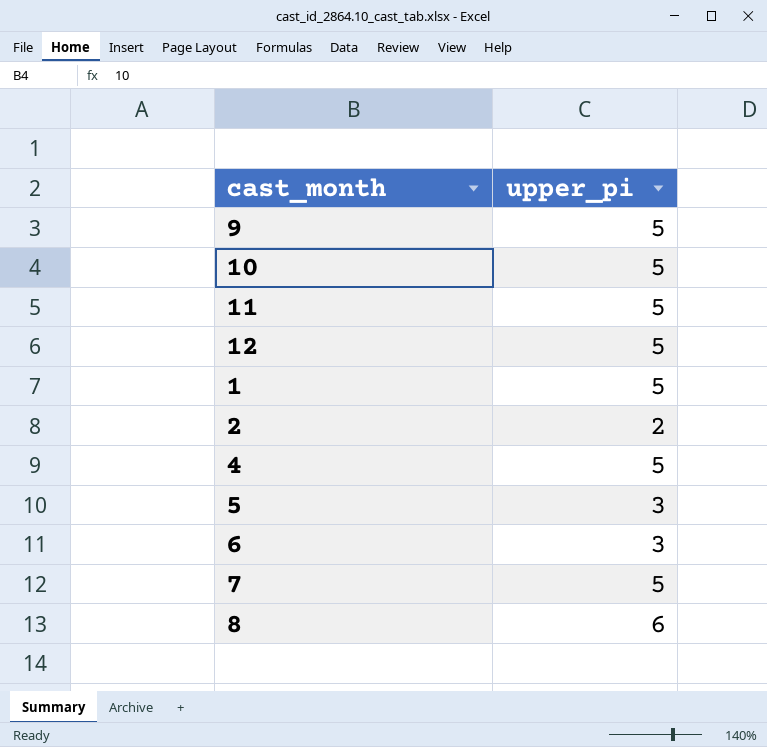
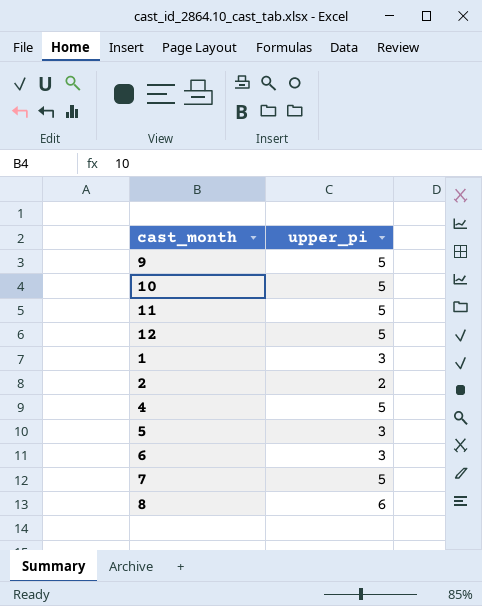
1 | upper_pi: 5 -> 3

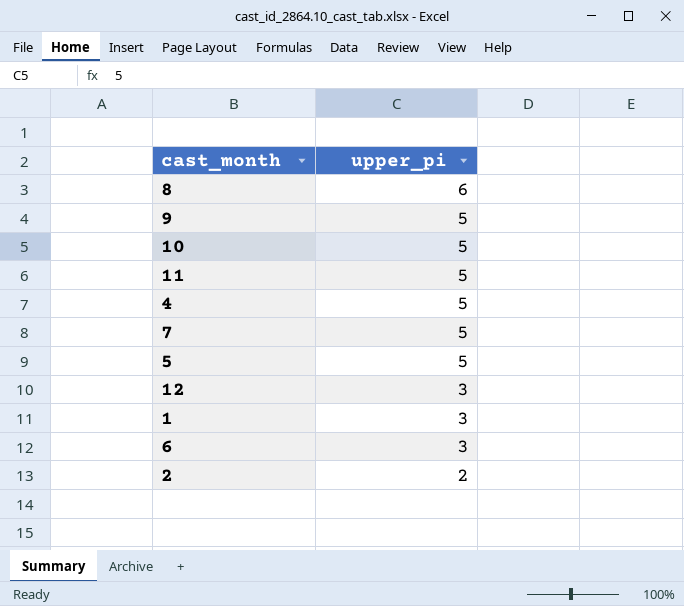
row order: none -> upper_pi descending
5 | upper_pi: 3 -> 5
12 | upper_pi: 5 -> 3

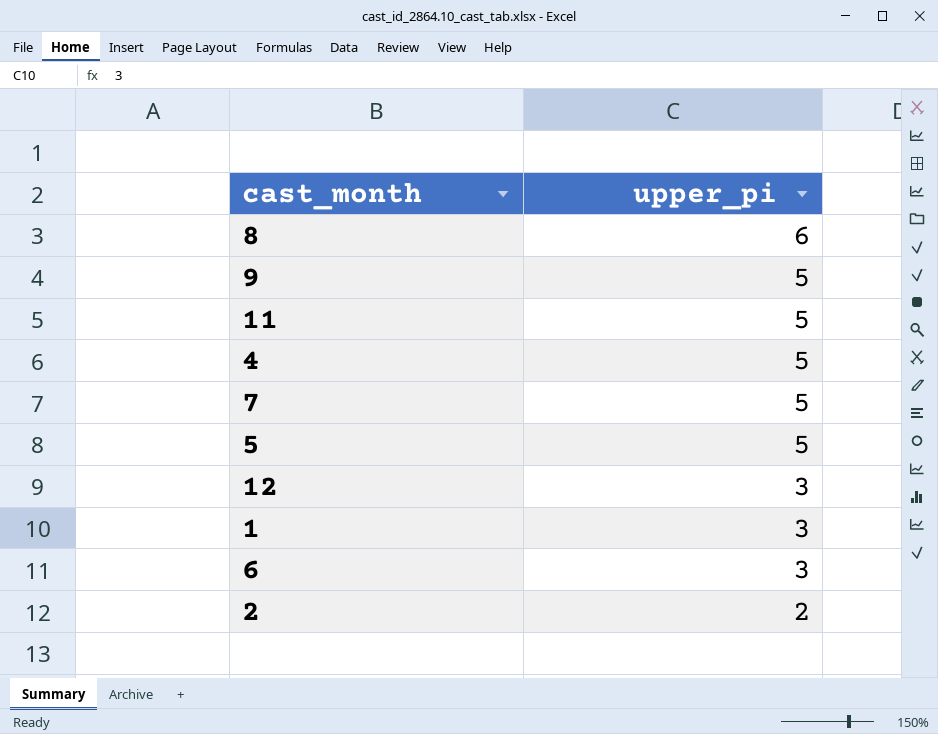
row 10: 5 -> none

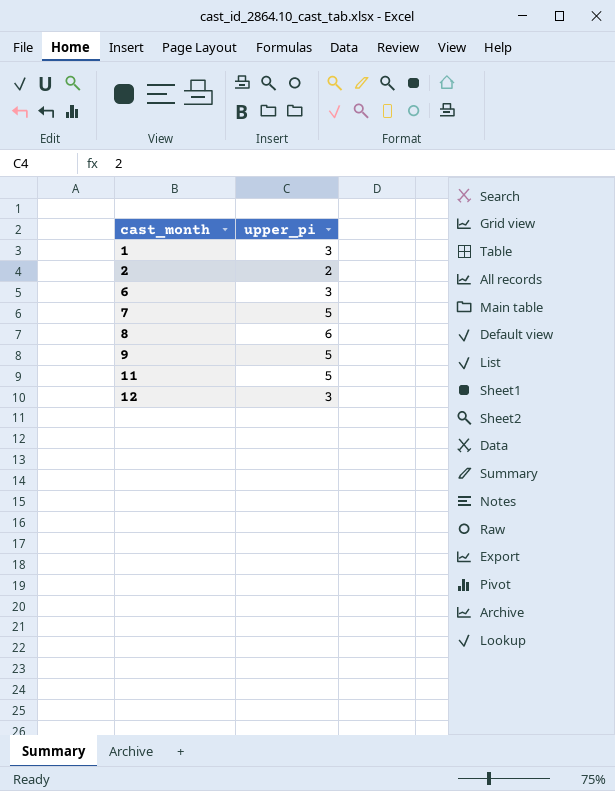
row order: upper_pi descending -> cast_month ascending
row 4: 5 -> none
row 5: 5 -> none

